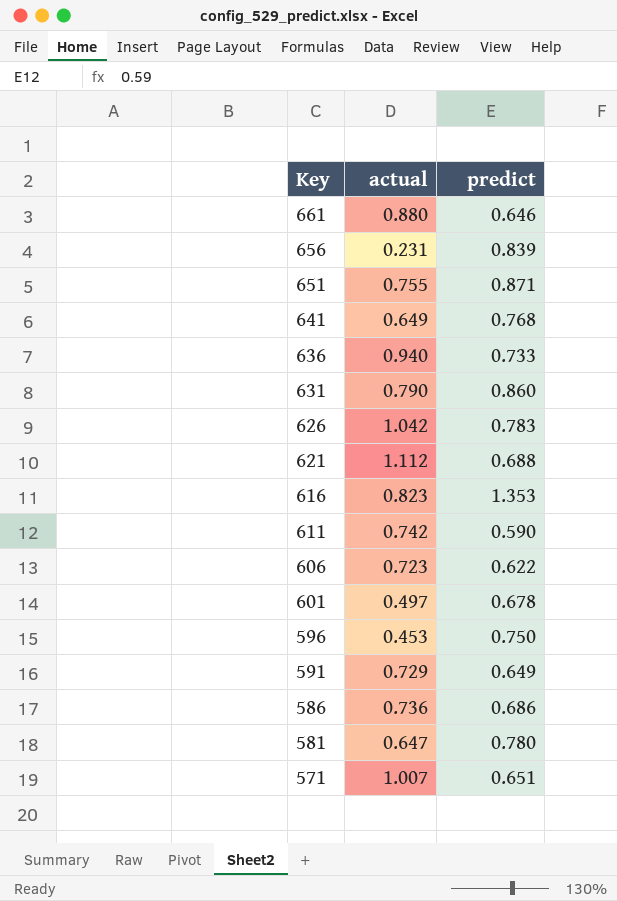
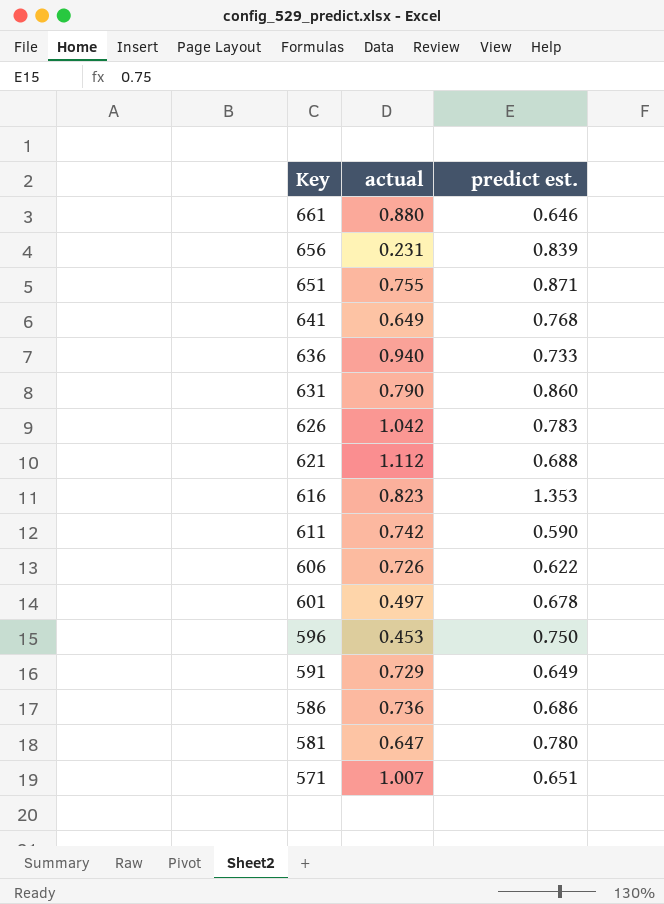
column name: predict -> predict est.
606 | actual: 0.723 -> 0.726

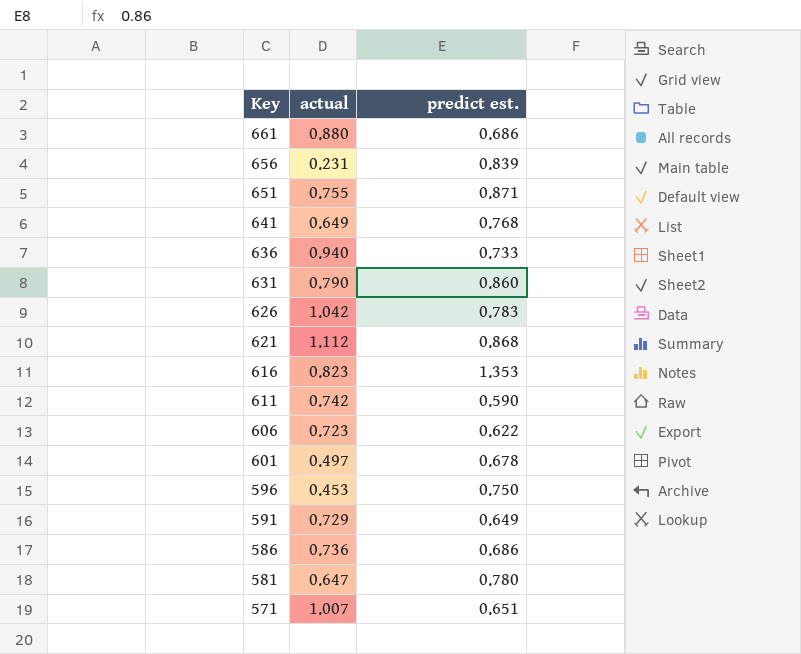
661 | predict est.: 0.646 -> 0.686
621 | predict est.: 0.688 -> 0.868
606 | actual: 0.726 -> 0.723

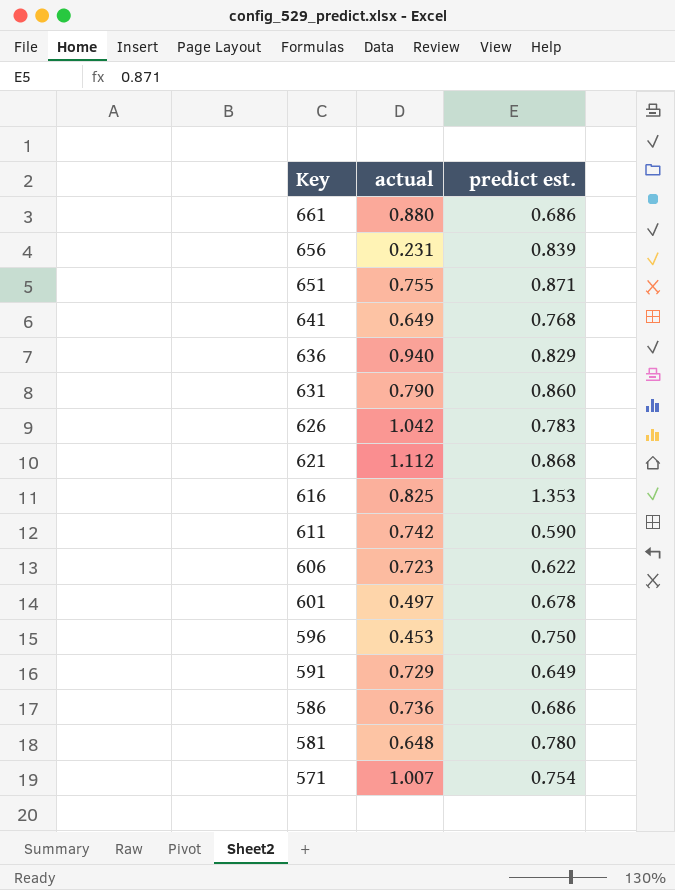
636 | predict est.: 0.733 -> 0.829
616 | actual: 0.823 -> 0.825
581 | actual: 0.647 -> 0.648
571 | predict est.: 0.651 -> 0.754

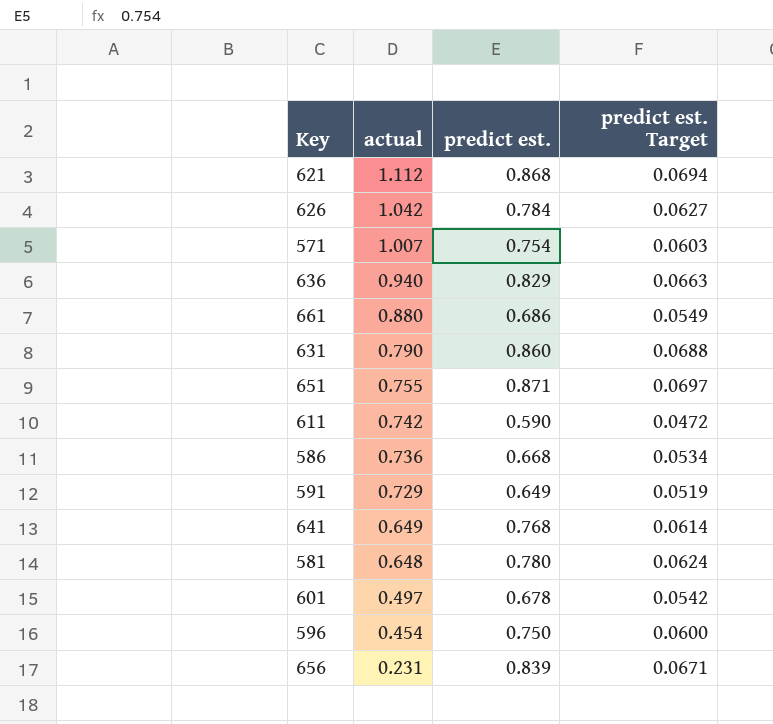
row order: Key descending -> actual descending
column predict est. Target | formula: none -> [predict est.] * 0.08
row 616: 0.825 | 1.353 -> none
row 606: 0.723 | 0.622 -> none
626 | predict est.: 0.783 -> 0.784
586 | predict est.: 0.686 -> 0.668
596 | actual: 0.453 -> 0.454

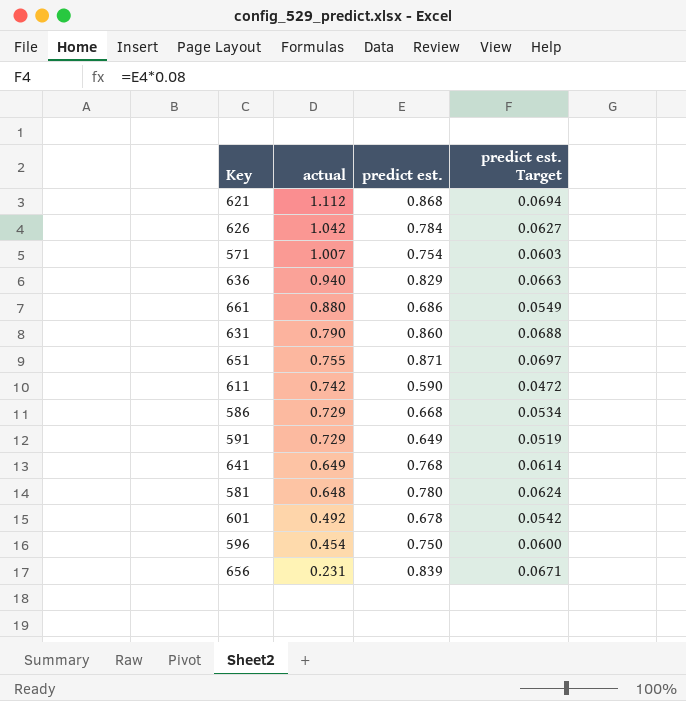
586 | actual: 0.736 -> 0.729
601 | actual: 0.497 -> 0.492

